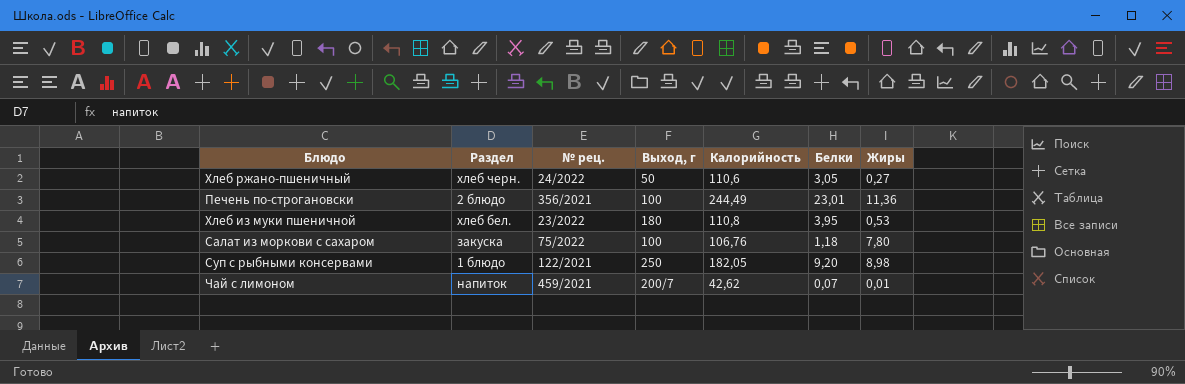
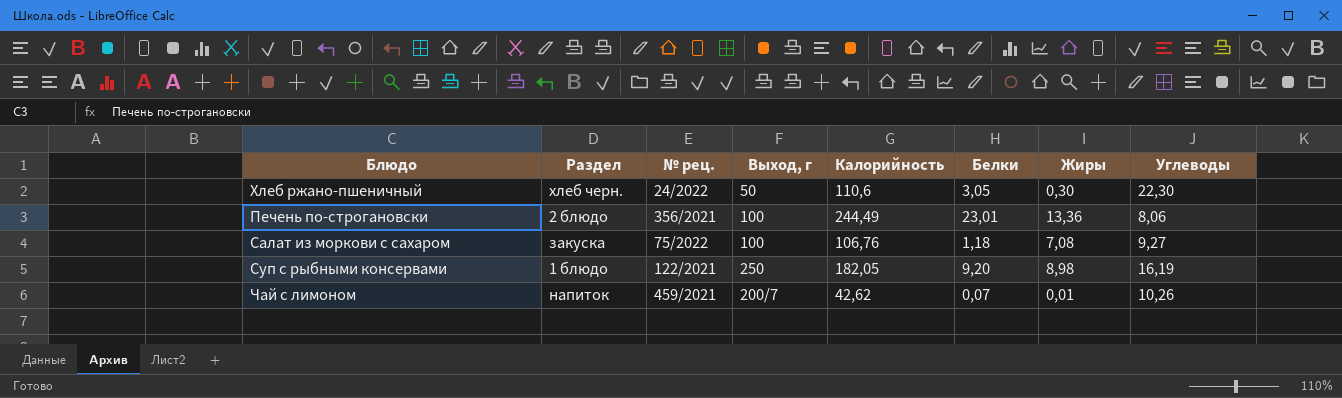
column Углеводы | position: none -> 8
row Хлеб из муки пшеничной: хлеб бел. | 23/2022 | 180 | 110,8 | 3,95 | 0,53 -> none
Хлеб ржано-пшеничный | Жиры: 0,27 -> 0,30
Печень по-строгановски | Жиры: 11,36 -> 13,36
Салат из моркови с сахаром | Жиры: 7,80 -> 7,08

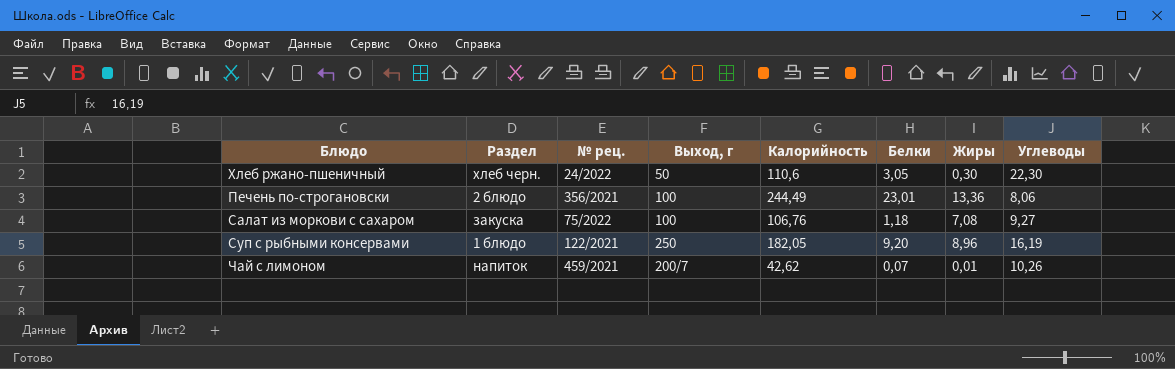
Суп с рыбными консервами | Жиры: 8,98 -> 8,96

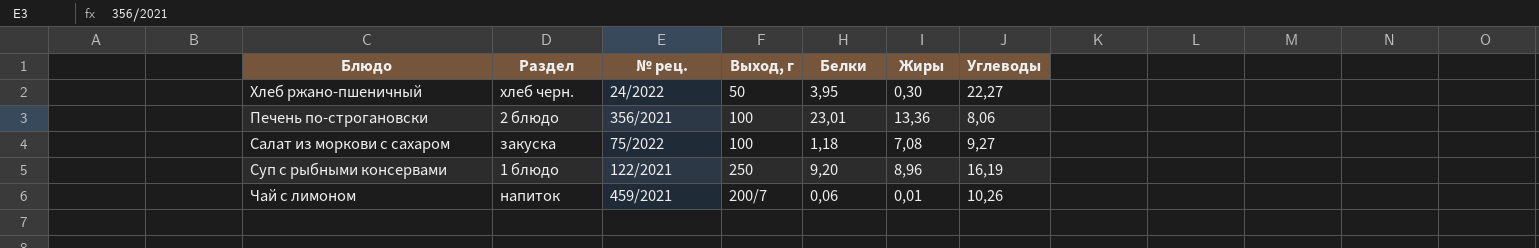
column Калорийность | position: 5 -> none
Хлеб ржано-пшеничный | Белки: 3,05 -> 3,95
Хлеб ржано-пшеничный | Углеводы: 22,30 -> 22,27
Чай с лимоном | Белки: 0,07 -> 0,06

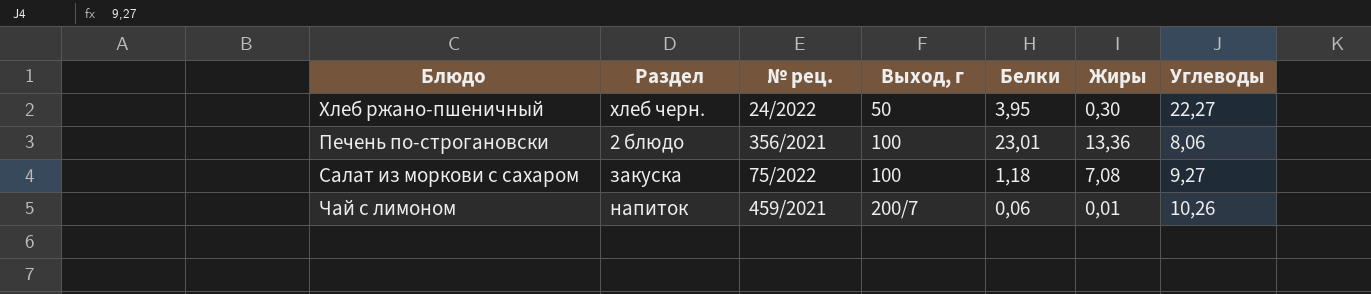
row Суп с рыбными консервами: 1 блюдо | 122/2021 | 250 | 9,20 | 8,96 | 16,19 -> none

